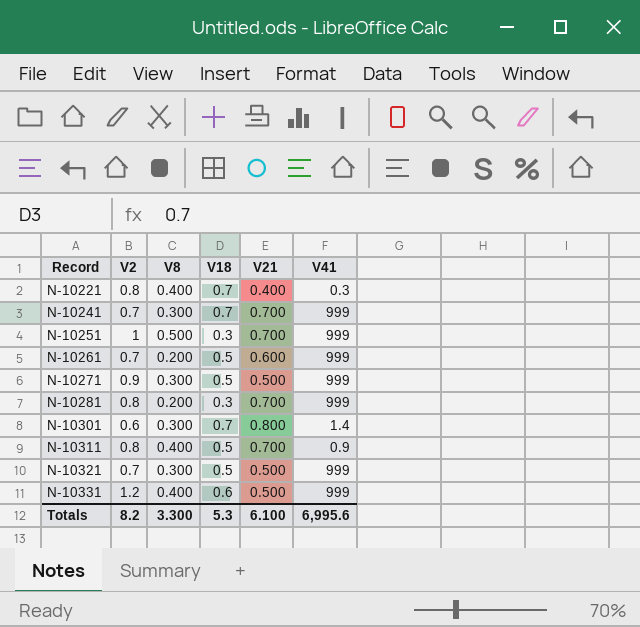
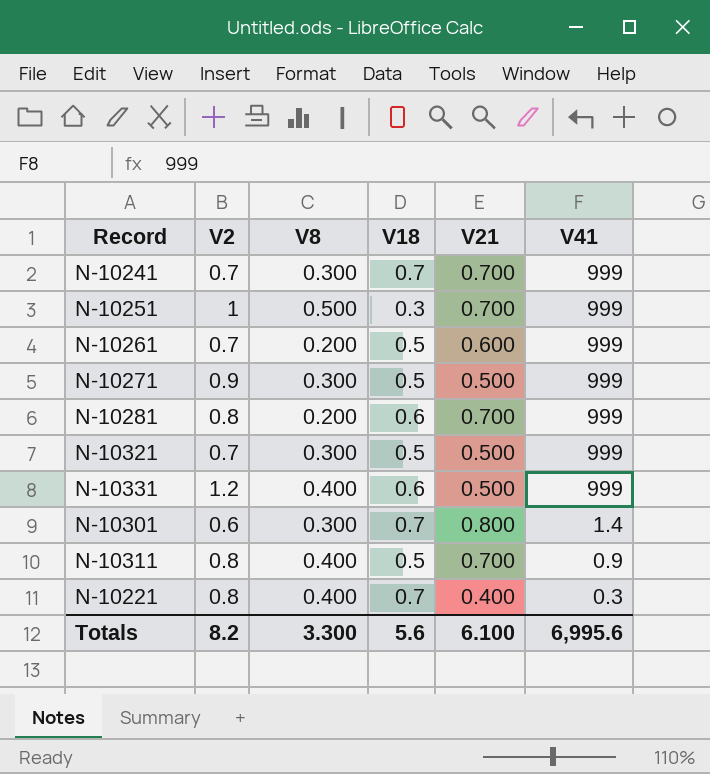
row order: Record ascending -> V41 descending
N-10281 | V18: 0.3 -> 0.6
Totals | V18: 5.3 -> 5.6

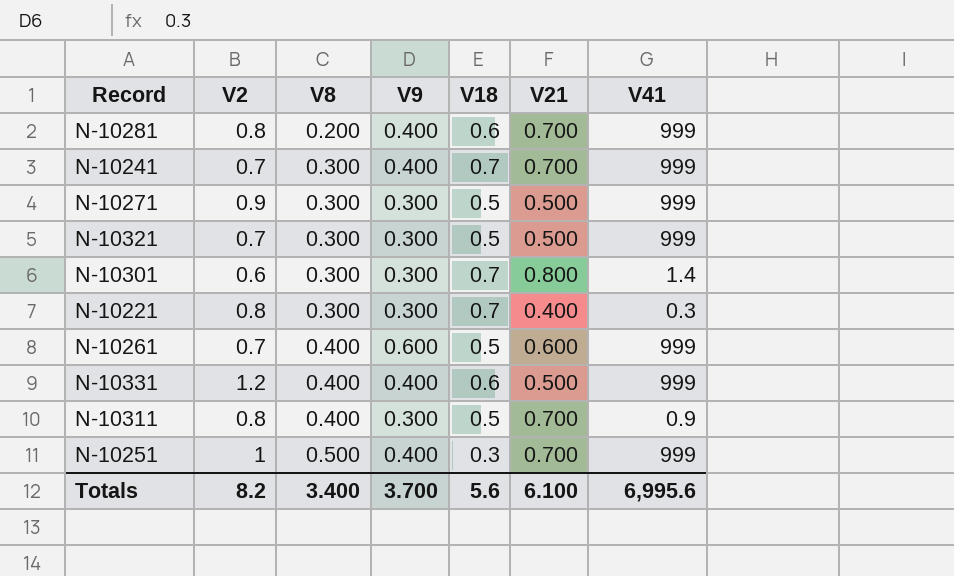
row order: V41 descending -> V8 ascending
column V9 | position: none -> 4
N-10221 | V8: 0.400 -> 0.300
N-10261 | V8: 0.200 -> 0.400
Totals | V8: 3.300 -> 3.400

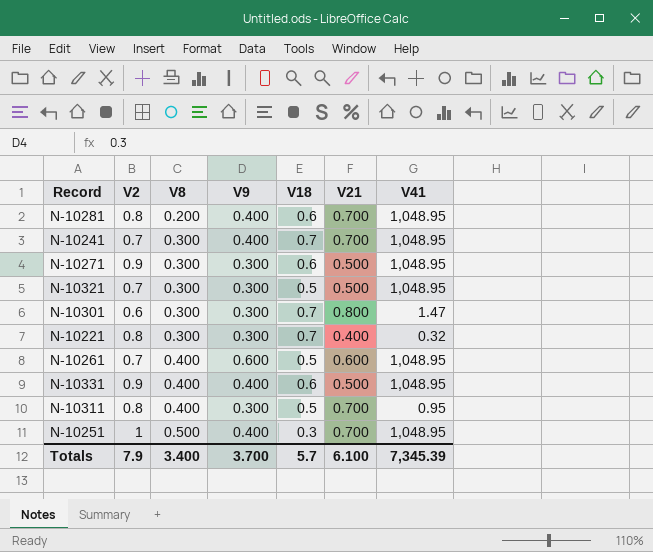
N-10281 | V41: 999 -> 1,048.95
N-10241 | V41: 999 -> 1,048.95
N-10271 | V18: 0.5 -> 0.6
N-10271 | V41: 999 -> 1,048.95
N-10321 | V41: 999 -> 1,048.95
N-10301 | V41: 1.4 -> 1.47
N-10221 | V41: 0.3 -> 0.32
N-10261 | V41: 999 -> 1,048.95
N-10331 | V2: 1.2 -> 0.9
N-10331 | V41: 999 -> 1,048.95
N-10311 | V41: 0.9 -> 0.95
N-10251 | V41: 999 -> 1,048.95
Totals | V2: 8.2 -> 7.9
Totals | V18: 5.6 -> 5.7
Totals | V41: 6,995.6 -> 7,345.39

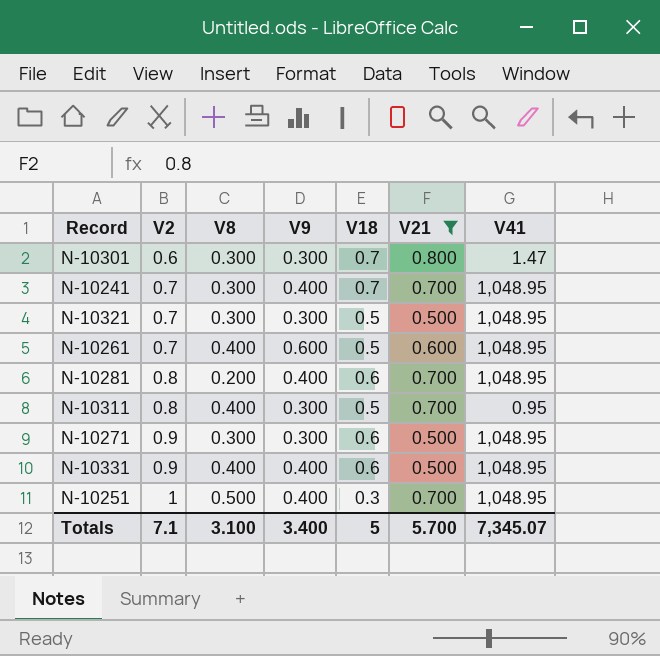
filter: none -> V21 != 0.400
row order: V8 ascending -> V2 ascending
Totals | V2: 7.9 -> 7.1
Totals | V8: 3.400 -> 3.100
Totals | V9: 3.700 -> 3.400
Totals | V18: 5.7 -> 5
Totals | V21: 6.100 -> 5.700
Totals | V41: 7,345.39 -> 7,345.07

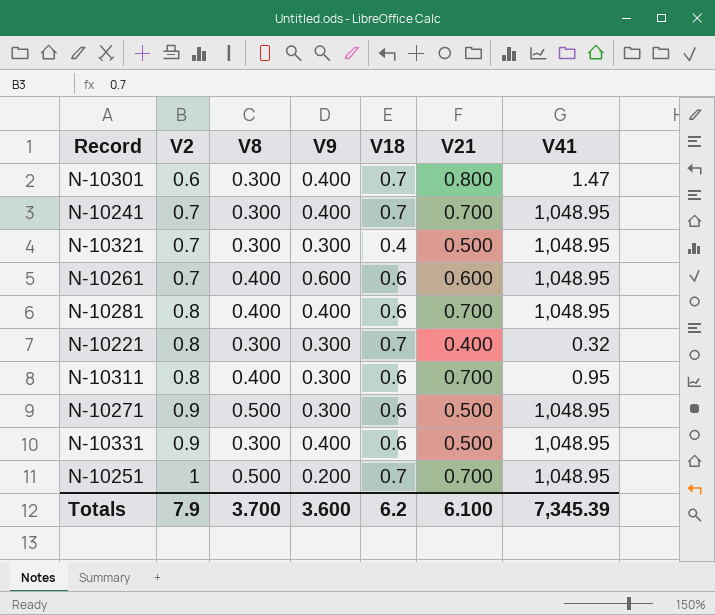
filter: V21 != 0.400 -> none
N-10301 | V9: 0.300 -> 0.400
N-10321 | V18: 0.5 -> 0.4
N-10261 | V18: 0.5 -> 0.6
N-10281 | V8: 0.200 -> 0.400
N-10311 | V18: 0.5 -> 0.6
N-10271 | V8: 0.300 -> 0.500
N-10331 | V8: 0.400 -> 0.300
N-10251 | V9: 0.400 -> 0.200
N-10251 | V18: 0.3 -> 0.7
Totals | V2: 7.1 -> 7.9
Totals | V8: 3.100 -> 3.700
Totals | V9: 3.400 -> 3.600
Totals | V18: 5 -> 6.2
Totals | V21: 5.700 -> 6.100
Totals | V41: 7,345.07 -> 7,345.39

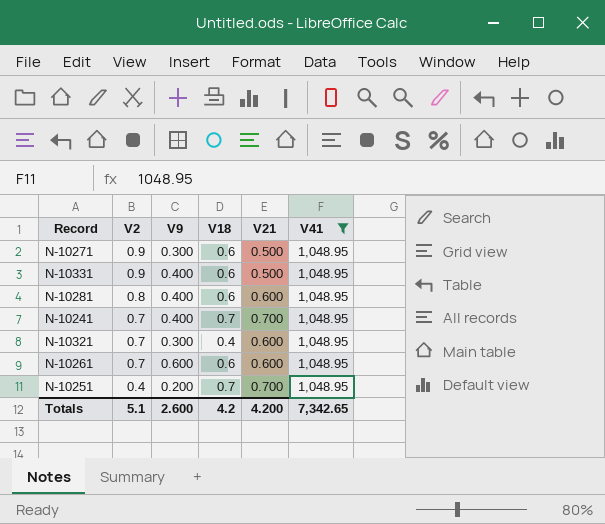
filter: none -> V41 = 1,048.95
row order: V2 ascending -> V2 descending
column V8 | position: 3 -> none
N-10281 | V21: 0.700 -> 0.600
N-10321 | V21: 0.500 -> 0.600
N-10251 | V2: 1 -> 0.4
Totals | V2: 7.9 -> 5.1
Totals | V9: 3.600 -> 2.600
Totals | V18: 6.2 -> 4.2
Totals | V21: 6.100 -> 4.200
Totals | V41: 7,345.39 -> 7,342.65

